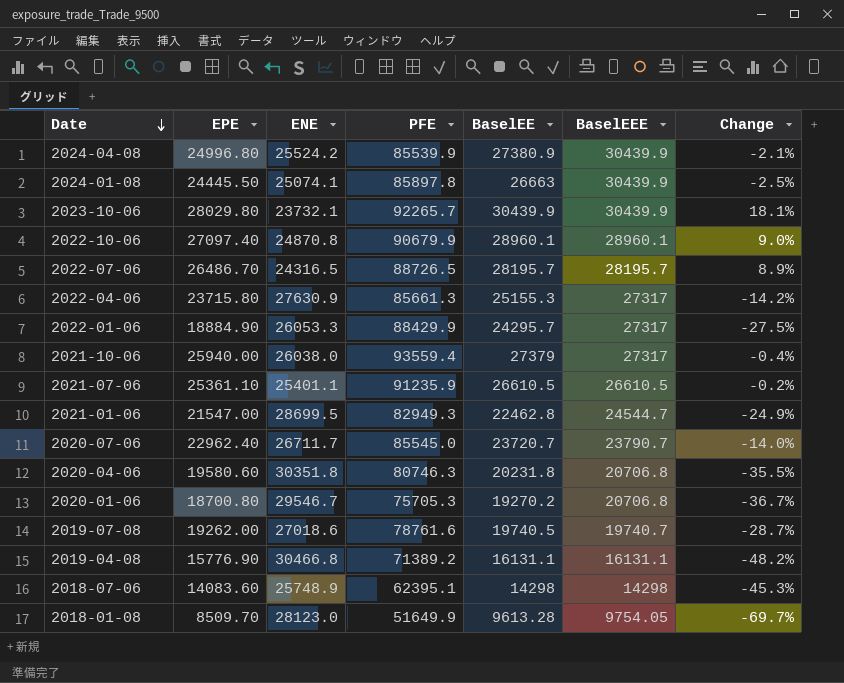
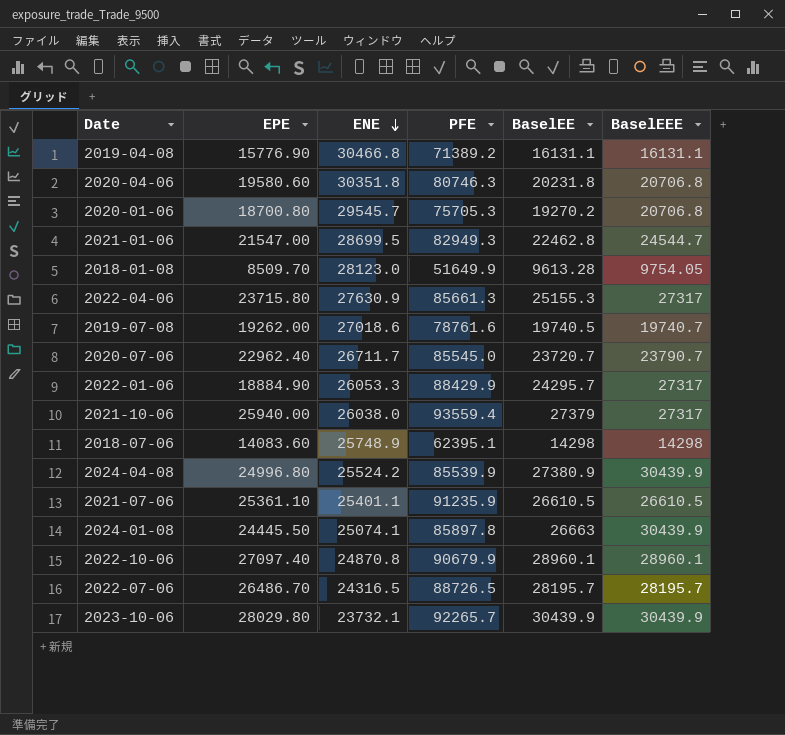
row order: Date descending -> ENE descending
column Change | formula: ([EPE] - [ENE]) / [ENE] -> none
2020-01-06 | ENE: 29546.7 -> 29545.7

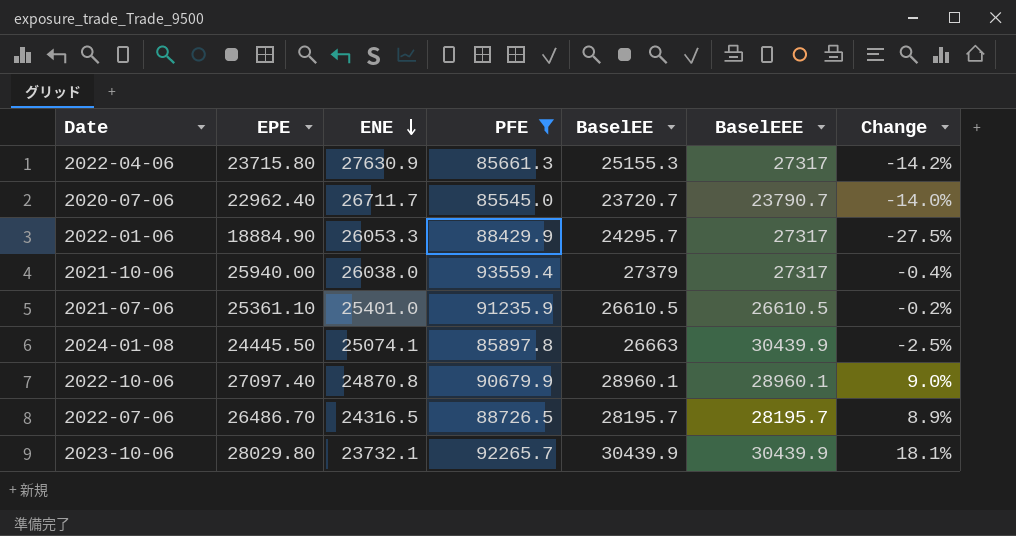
filter: none -> PFE >= 85545.0
column Change | formula: none -> ([EPE] - [ENE]) / [ENE]
2021-07-06 | ENE: 25401.1 -> 25401.0

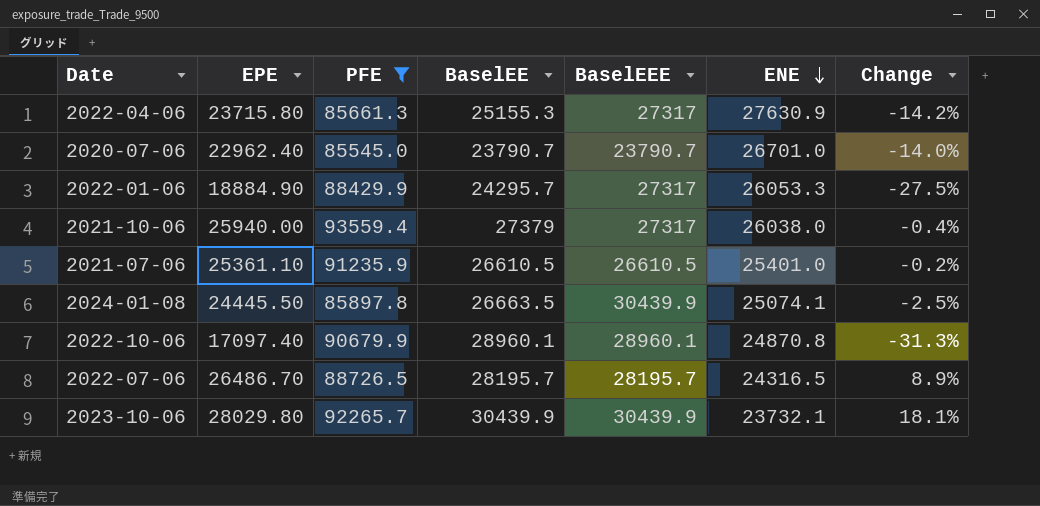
column ENE | position: 3 -> 6
2020-07-06 | BaselEE: 23720.7 -> 23790.7
2020-07-06 | ENE: 26711.7 -> 26701.0
2024-01-08 | BaselEE: 26663 -> 26663.5
2022-10-06 | EPE: 27097.40 -> 17097.40
2022-10-06 | Change: 9.0% -> -31.3%

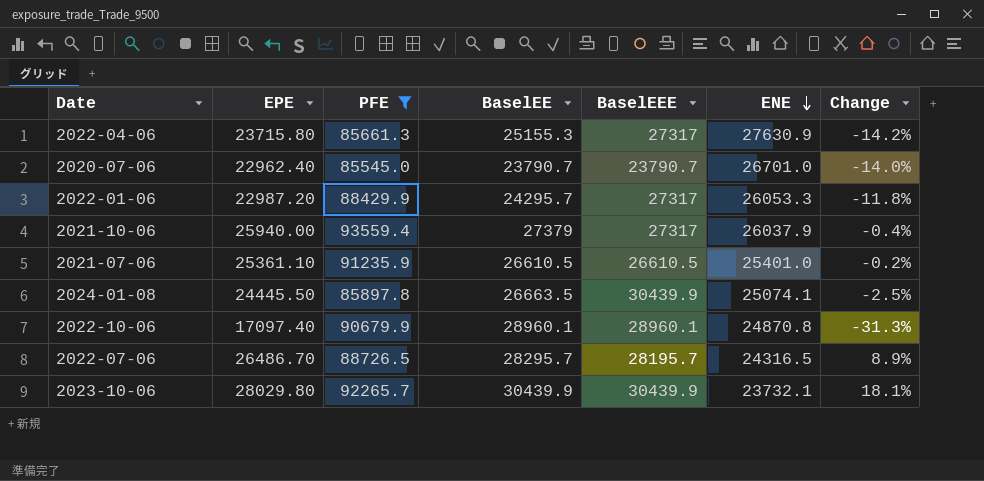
2022-01-06 | EPE: 18884.90 -> 22987.20
2022-01-06 | Change: -27.5% -> -11.8%
2021-10-06 | ENE: 26038.0 -> 26037.9
2022-07-06 | BaselEE: 28195.7 -> 28295.7

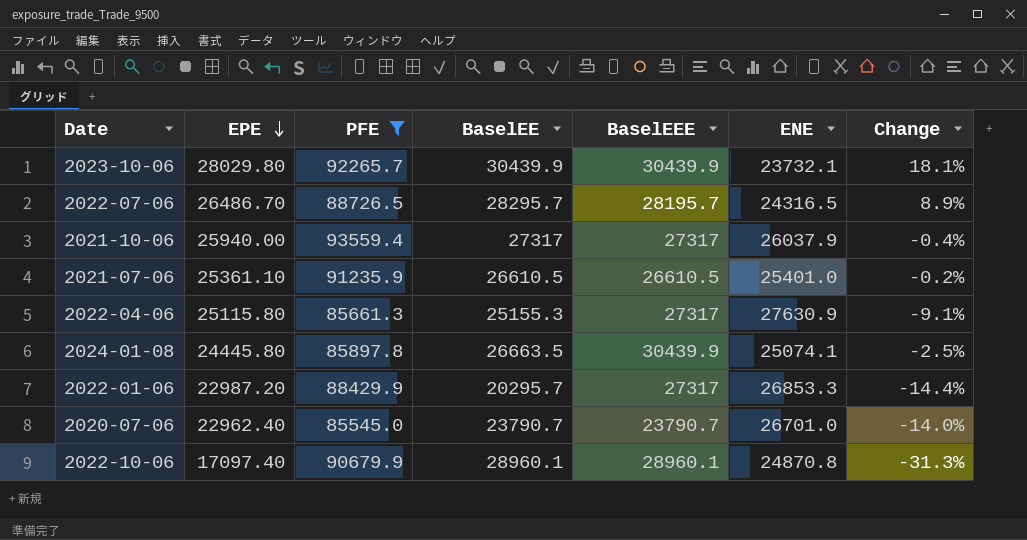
row order: ENE descending -> EPE descending
2021-10-06 | BaselEE: 27379 -> 27317
2022-04-06 | EPE: 23715.80 -> 25115.80
2022-04-06 | Change: -14.2% -> -9.1%
2024-01-08 | EPE: 24445.50 -> 24445.80
2022-01-06 | BaselEE: 24295.7 -> 20295.7
2022-01-06 | ENE: 26053.3 -> 26853.3
2022-01-06 | Change: -11.8% -> -14.4%

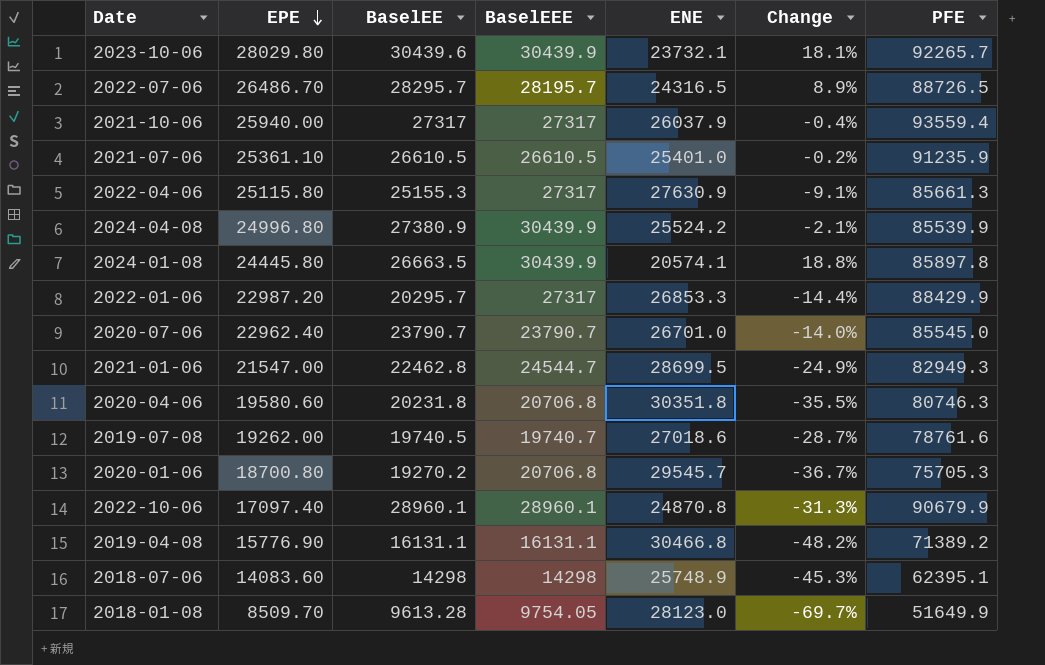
filter: PFE >= 85545.0 -> none
column PFE | position: 3 -> 7
2023-10-06 | BaselEE: 30439.9 -> 30439.6
2024-01-08 | ENE: 25074.1 -> 20574.1
2024-01-08 | Change: -2.5% -> 18.8%

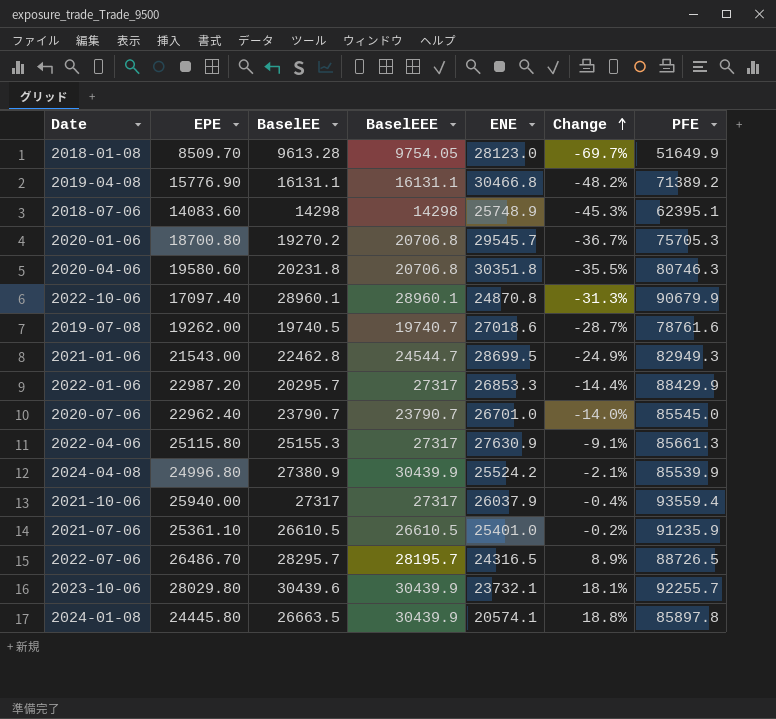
row order: EPE descending -> Change ascending
2021-01-06 | EPE: 21547.00 -> 21543.00
2023-10-06 | PFE: 92265.7 -> 92255.7

